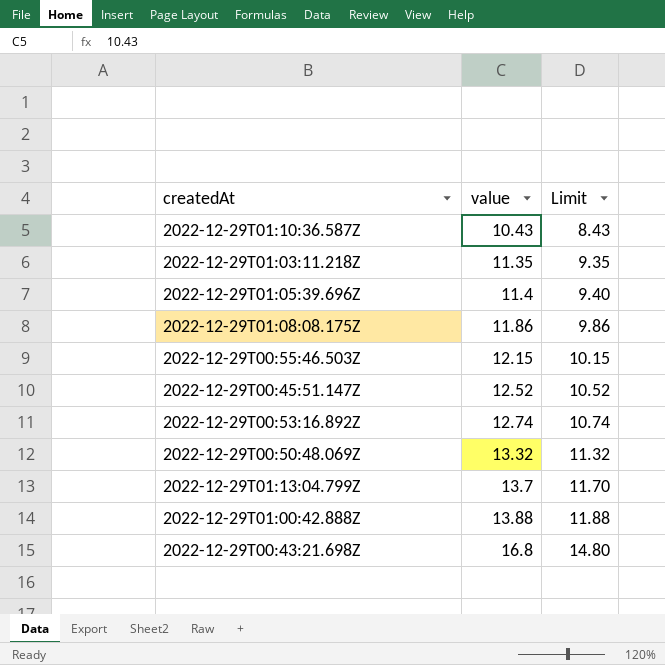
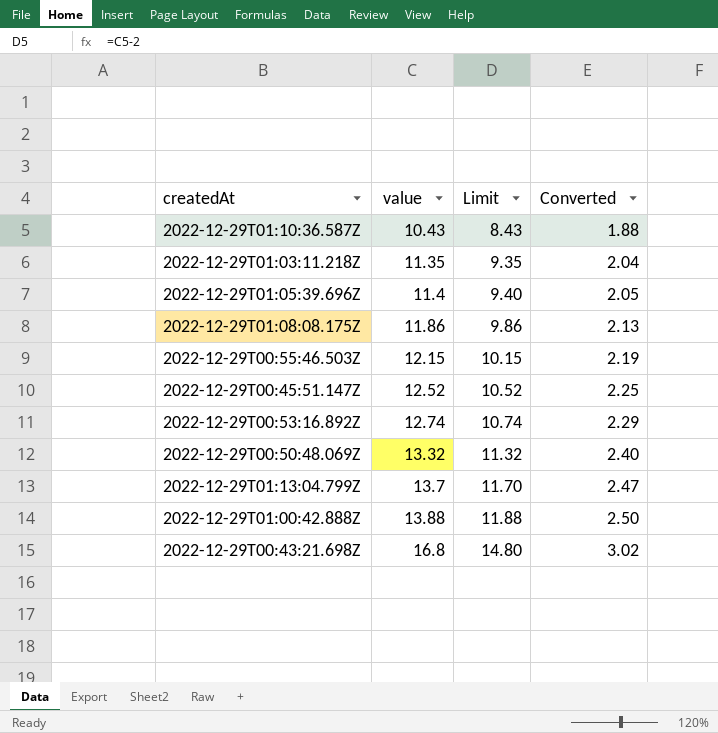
column Converted | formula: none -> [value] * 0.18

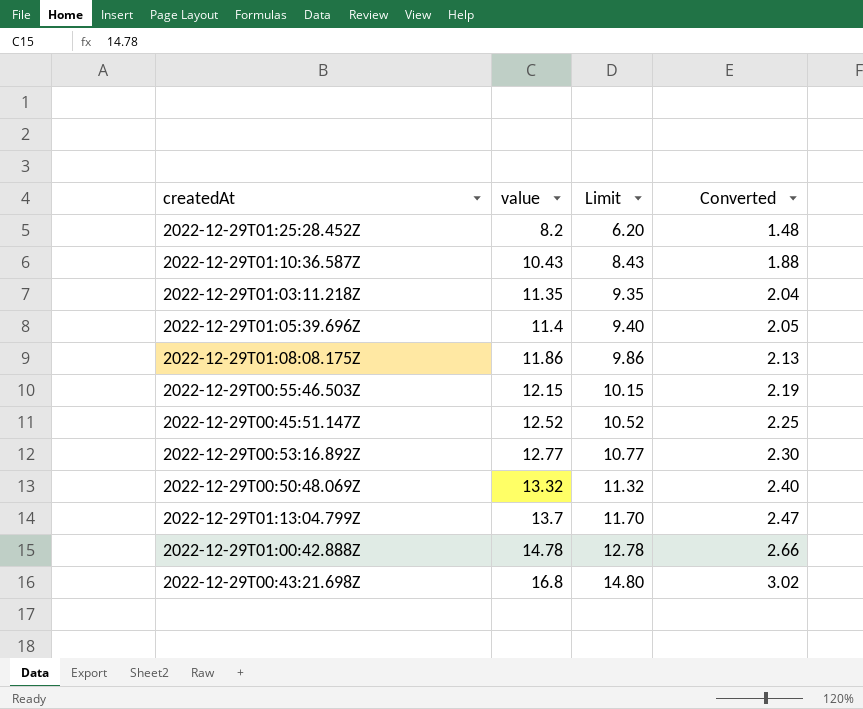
row 2022-12-29T01:25:28.452Z: none -> 8.2 | 6.20 | 1.48
2022-12-29T00:53:16.892Z | value: 12.74 -> 12.77
2022-12-29T00:53:16.892Z | Limit: 10.74 -> 10.77
2022-12-29T00:53:16.892Z | Converted: 2.29 -> 2.30
2022-12-29T01:00:42.888Z | value: 13.88 -> 14.78
2022-12-29T01:00:42.888Z | Limit: 11.88 -> 12.78
2022-12-29T01:00:42.888Z | Converted: 2.50 -> 2.66

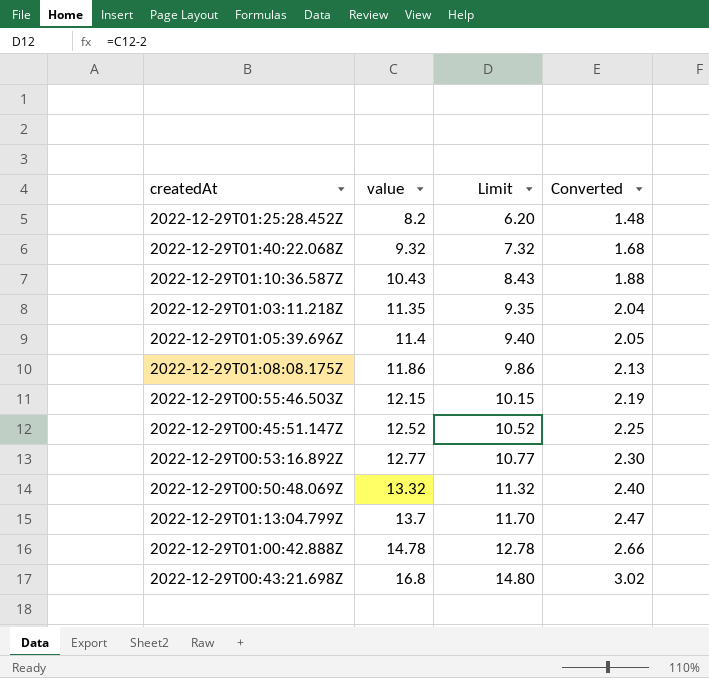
row 2022-12-29T01:40:22.068Z: none -> 9.32 | 7.32 | 1.68

